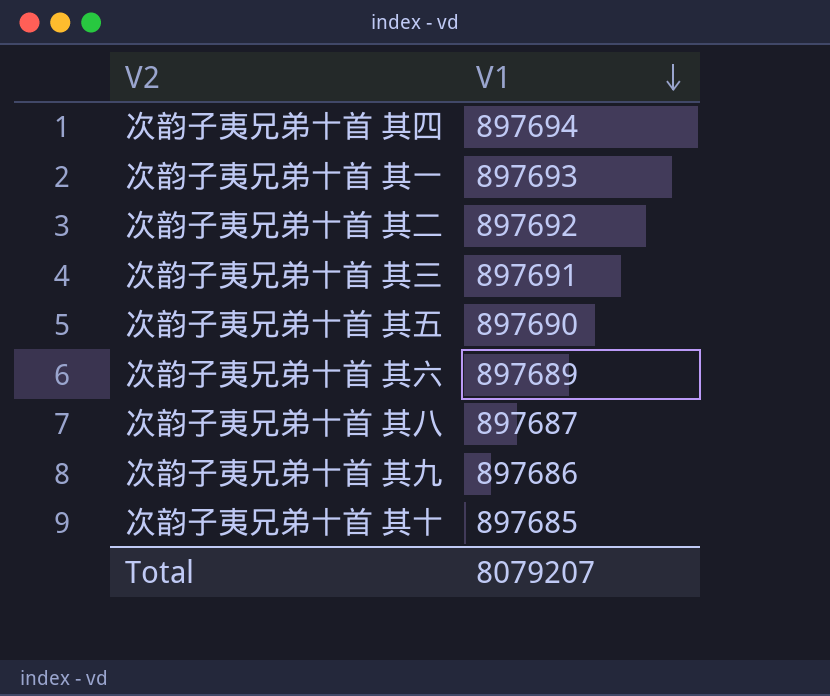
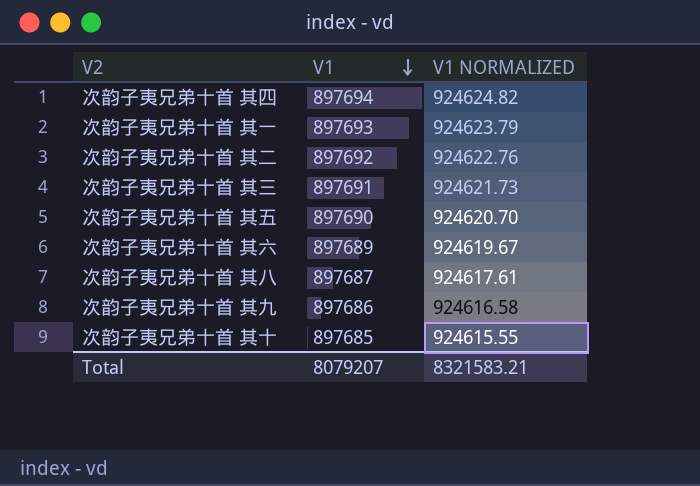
column V1 NORMALIZED | formula: none -> [V1] * 1.03

